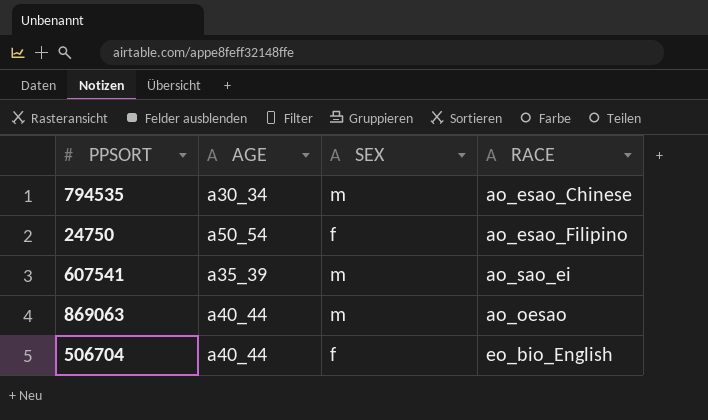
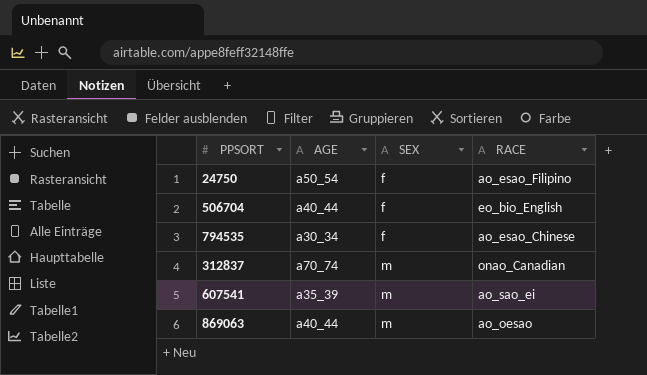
row order: none -> SEX ascending
794535 | SEX: m -> f
row 312837: none -> a70_74 | m | onao_Canadian

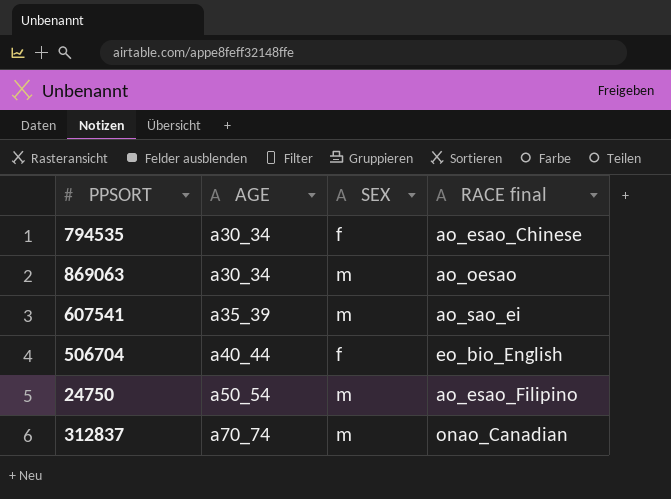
row order: SEX ascending -> AGE ascending
column name: RACE -> RACE final
869063 | AGE: a40_44 -> a30_34
24750 | SEX: f -> m

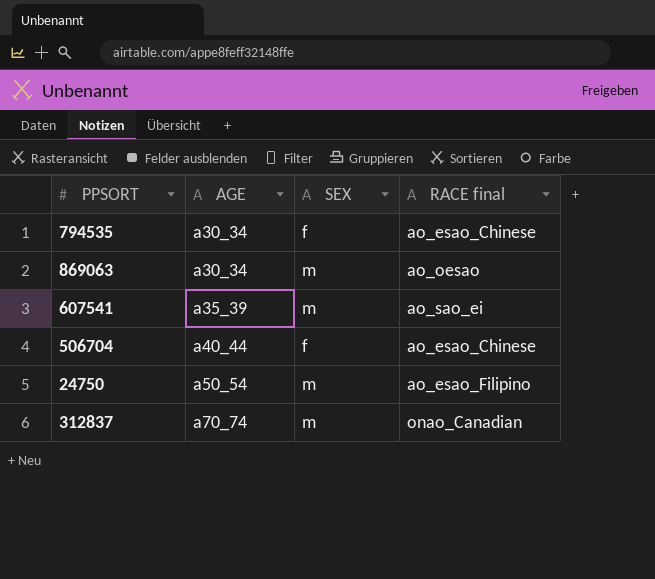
506704 | RACE final: eo_bio_English -> ao_esao_Chinese

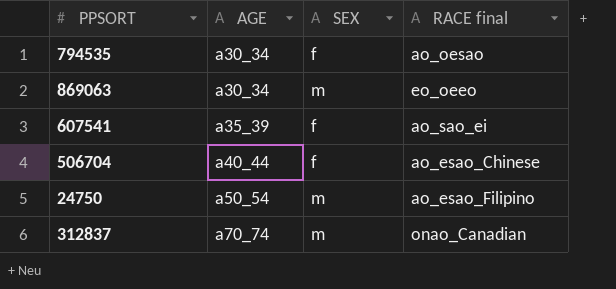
794535 | RACE final: ao_esao_Chinese -> ao_oesao
869063 | RACE final: ao_oesao -> eo_oeeo
607541 | SEX: m -> f

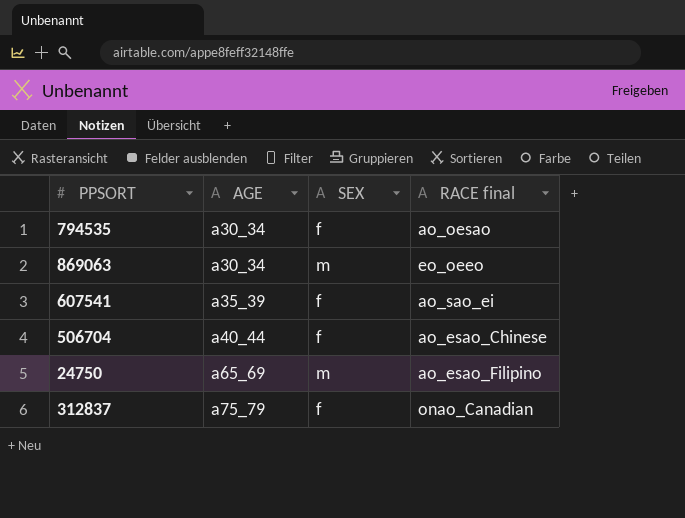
24750 | AGE: a50_54 -> a65_69
312837 | AGE: a70_74 -> a75_79
312837 | SEX: m -> f

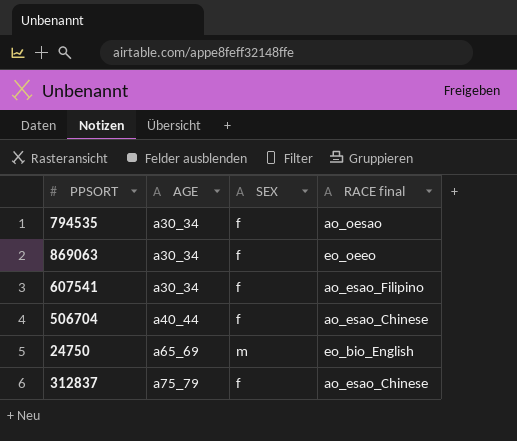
869063 | SEX: m -> f
607541 | AGE: a35_39 -> a30_34
607541 | RACE final: ao_sao_ei -> ao_esao_Filipino
24750 | RACE final: ao_esao_Filipino -> eo_bio_English
312837 | RACE final: onao_Canadian -> ao_esao_Chinese

